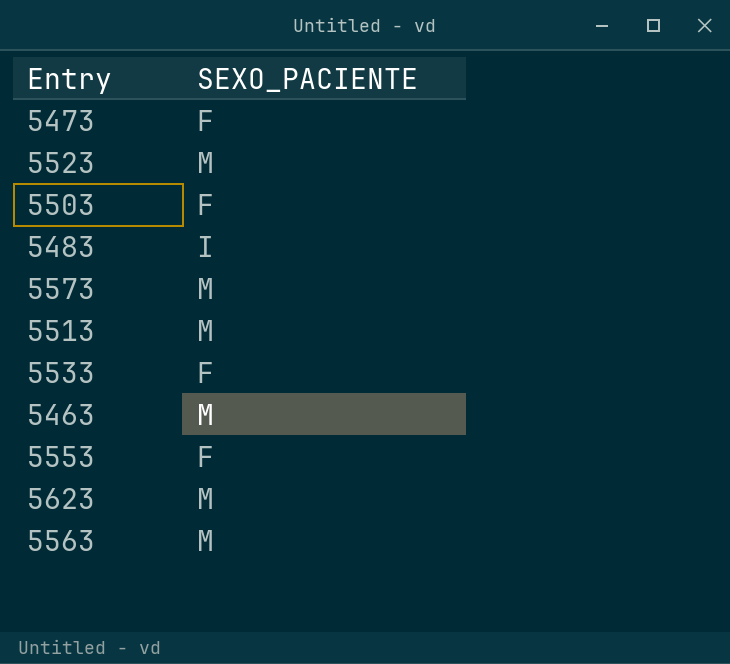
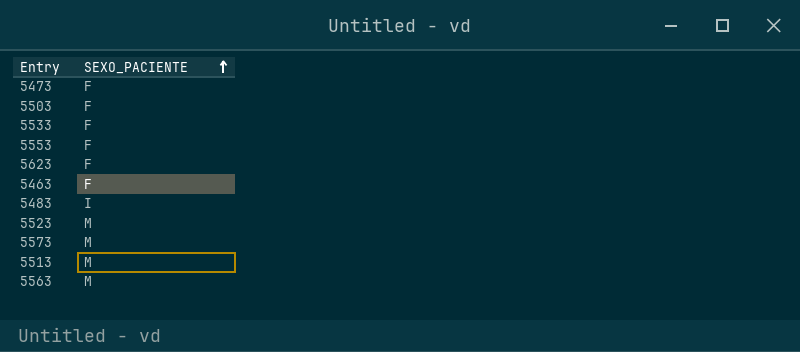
row order: none -> SEXO_PACIENTE ascending
5623 | SEXO_PACIENTE: M -> F
5463 | SEXO_PACIENTE: M -> F

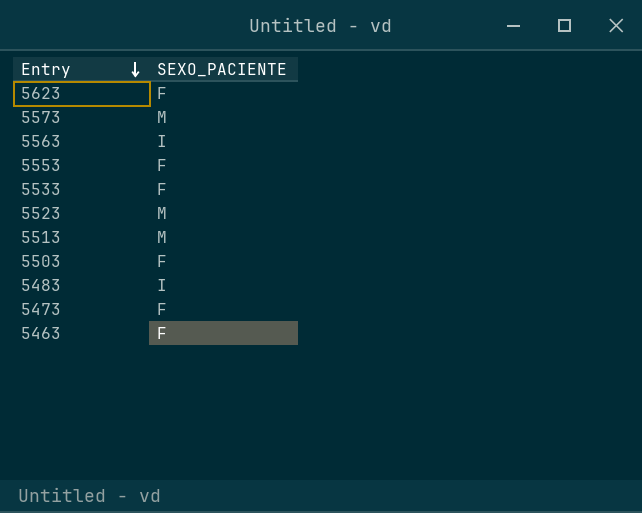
row order: SEXO_PACIENTE ascending -> Entry descending
5563 | SEXO_PACIENTE: M -> I

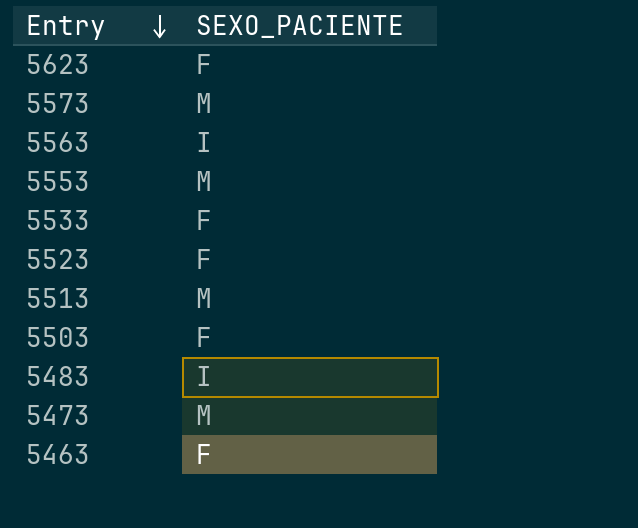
5553 | SEXO_PACIENTE: F -> M
5523 | SEXO_PACIENTE: M -> F
5473 | SEXO_PACIENTE: F -> M

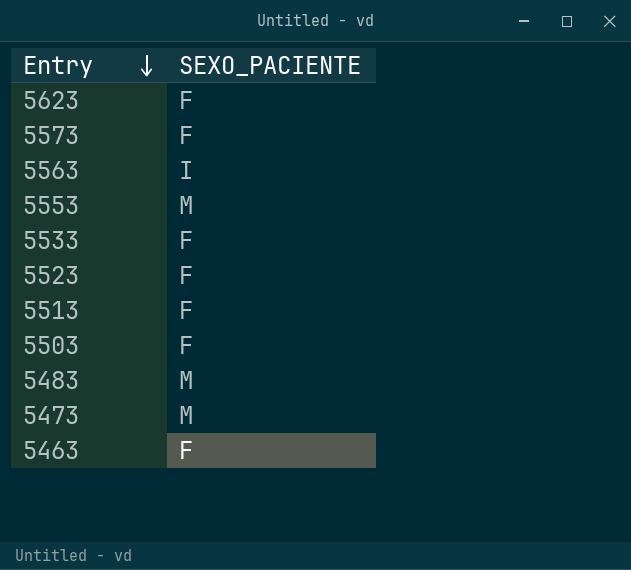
5573 | SEXO_PACIENTE: M -> F
5513 | SEXO_PACIENTE: M -> F
5483 | SEXO_PACIENTE: I -> M

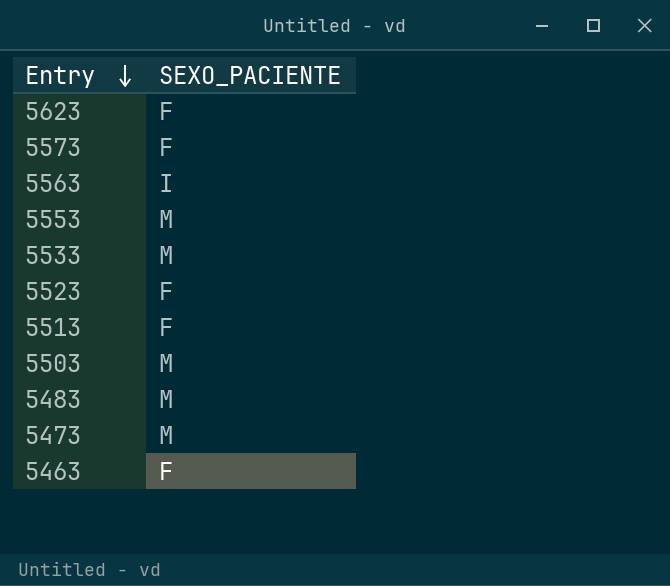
5533 | SEXO_PACIENTE: F -> M
5503 | SEXO_PACIENTE: F -> M

